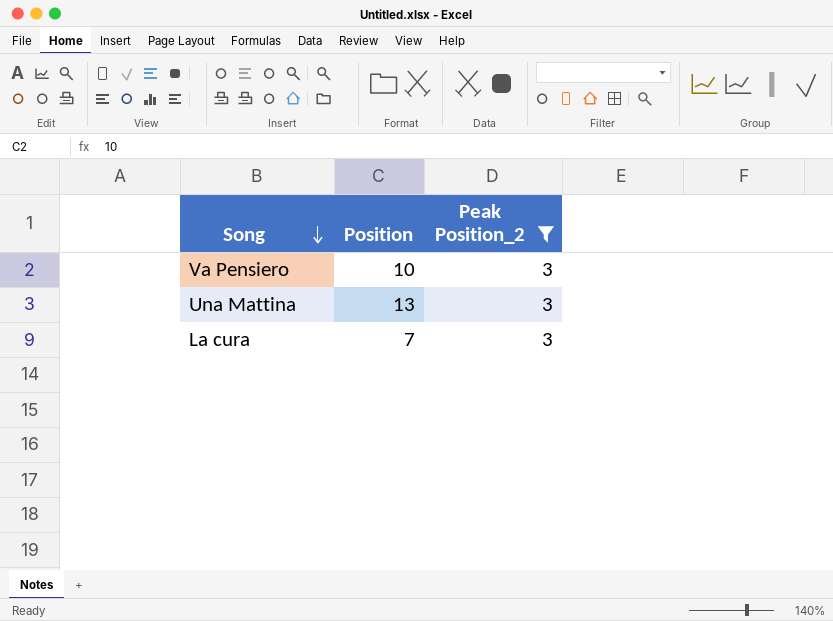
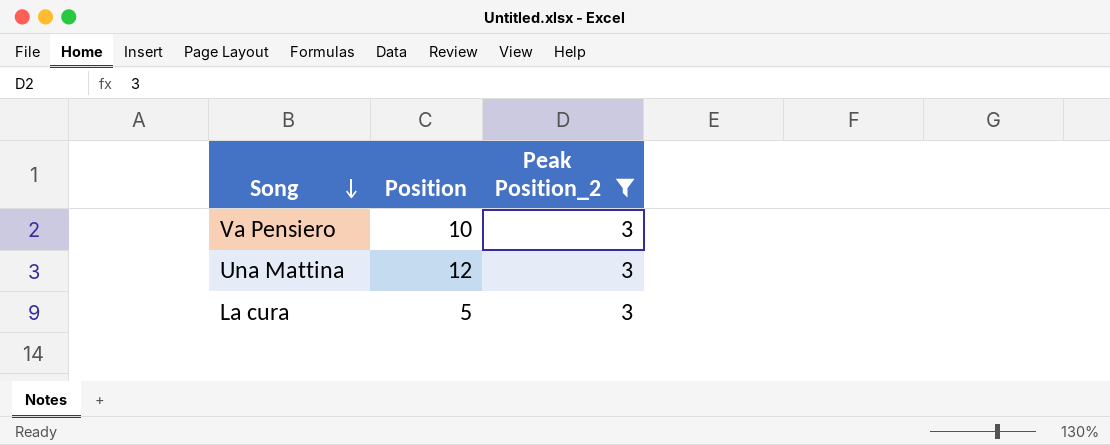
Una Mattina | Position: 13 -> 12
La cura | Position: 7 -> 5

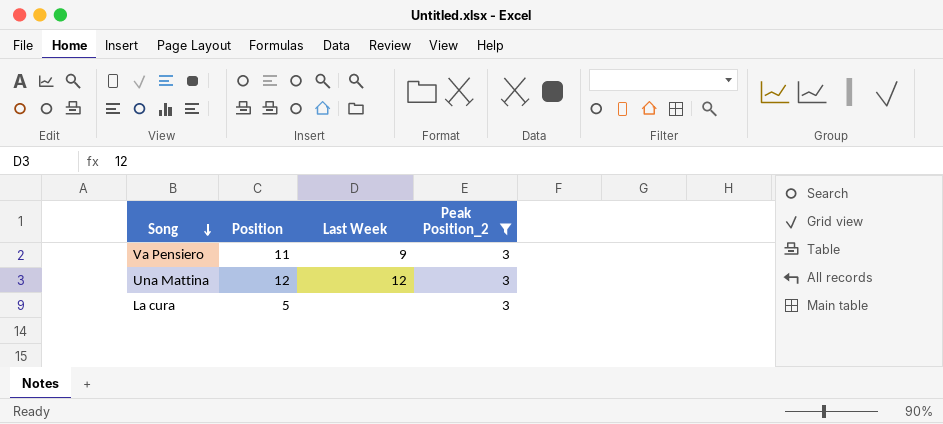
column Last Week | position: none -> 3
Va Pensiero | Position: 10 -> 11

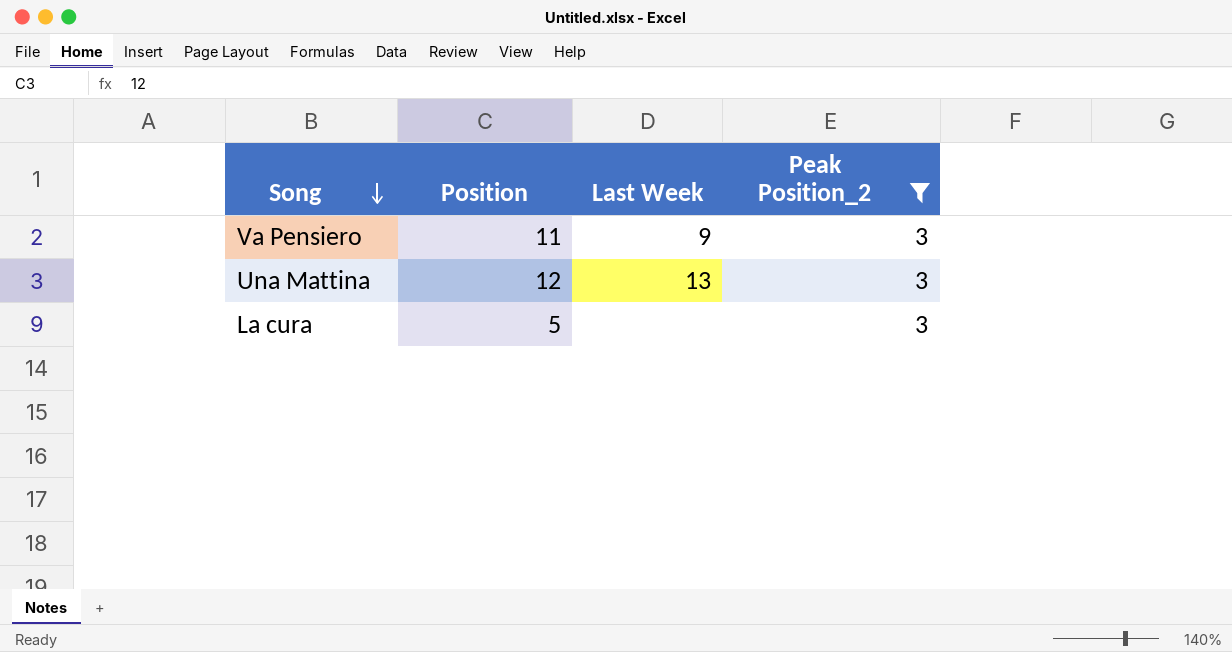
Una Mattina | Last Week: 12 -> 13

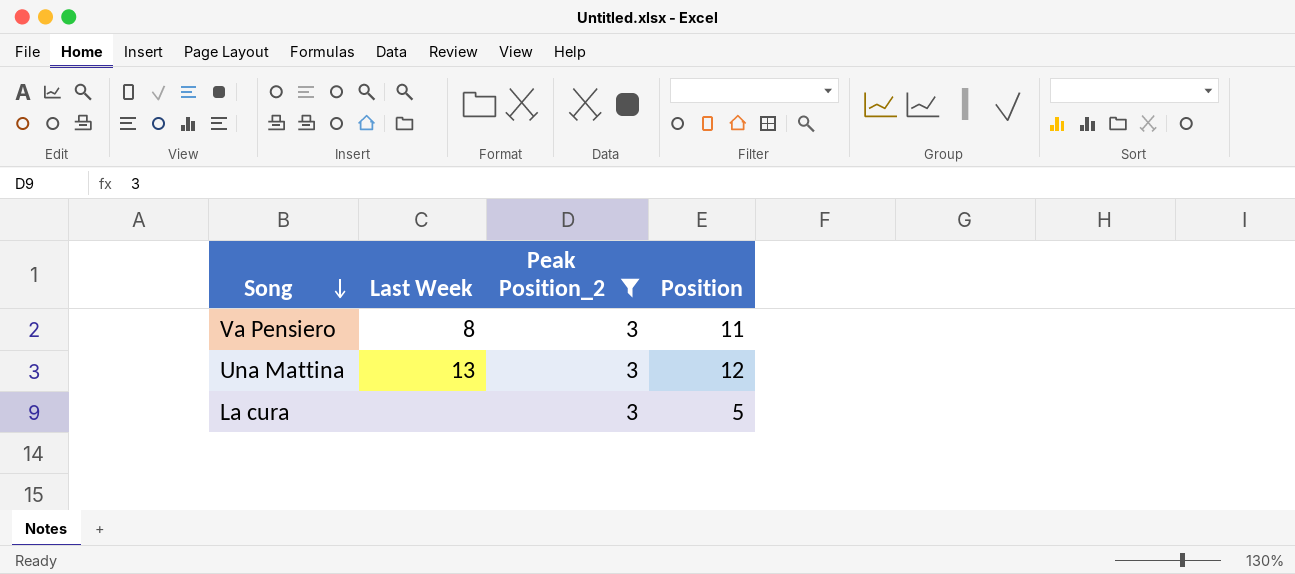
column Position | position: 2 -> 4
Va Pensiero | Last Week: 9 -> 8

